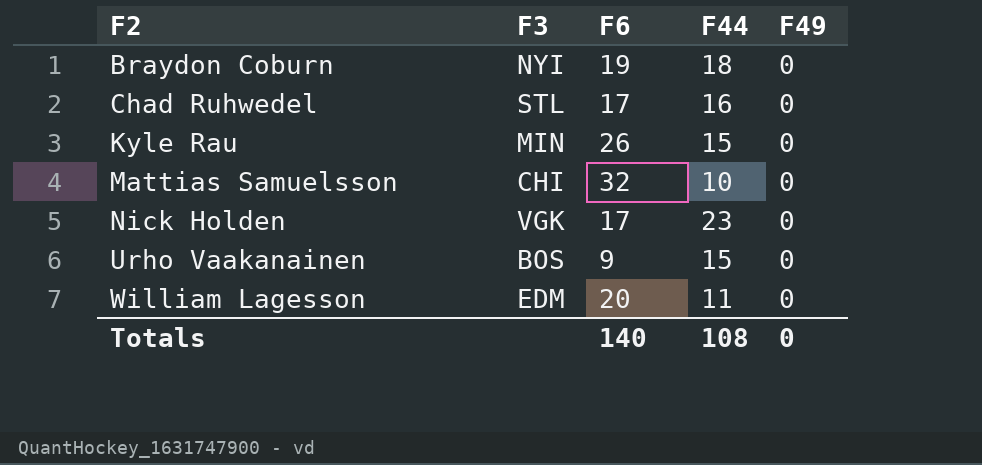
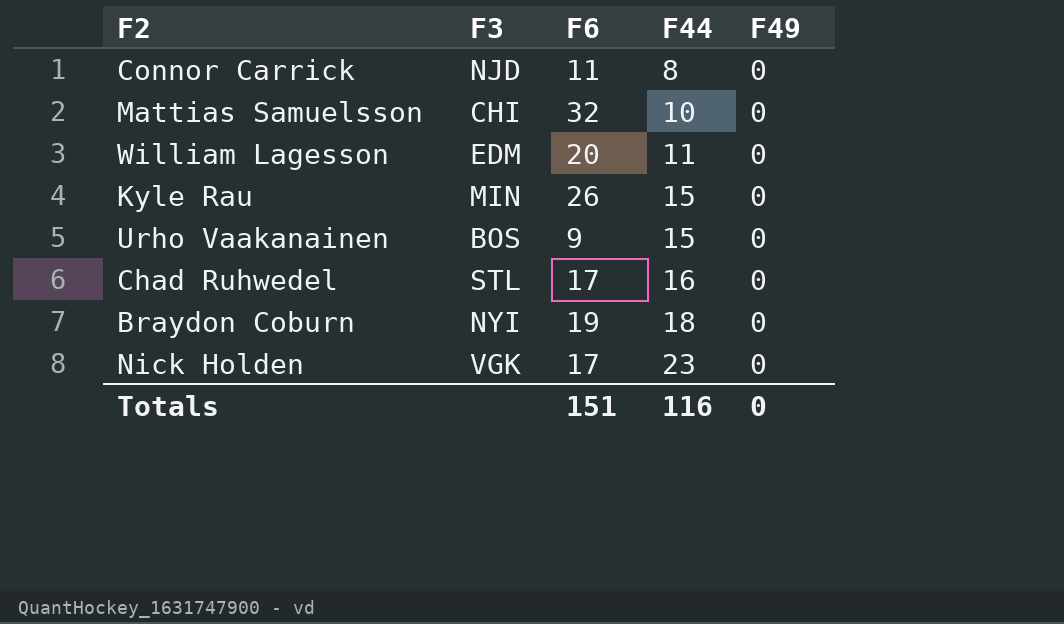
row order: F2 ascending -> F44 ascending
row Connor Carrick: none -> NJD | 11 | 8 | 0
Totals | F6: 140 -> 151
Totals | F44: 108 -> 116

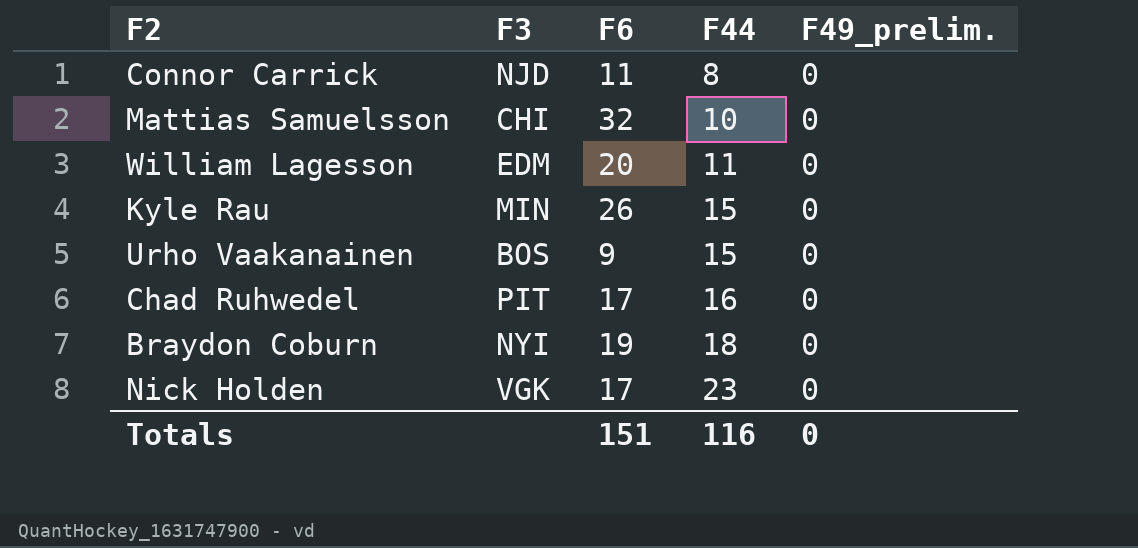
column name: F49 -> F49_prelim.
Chad Ruhwedel | F3: STL -> PIT

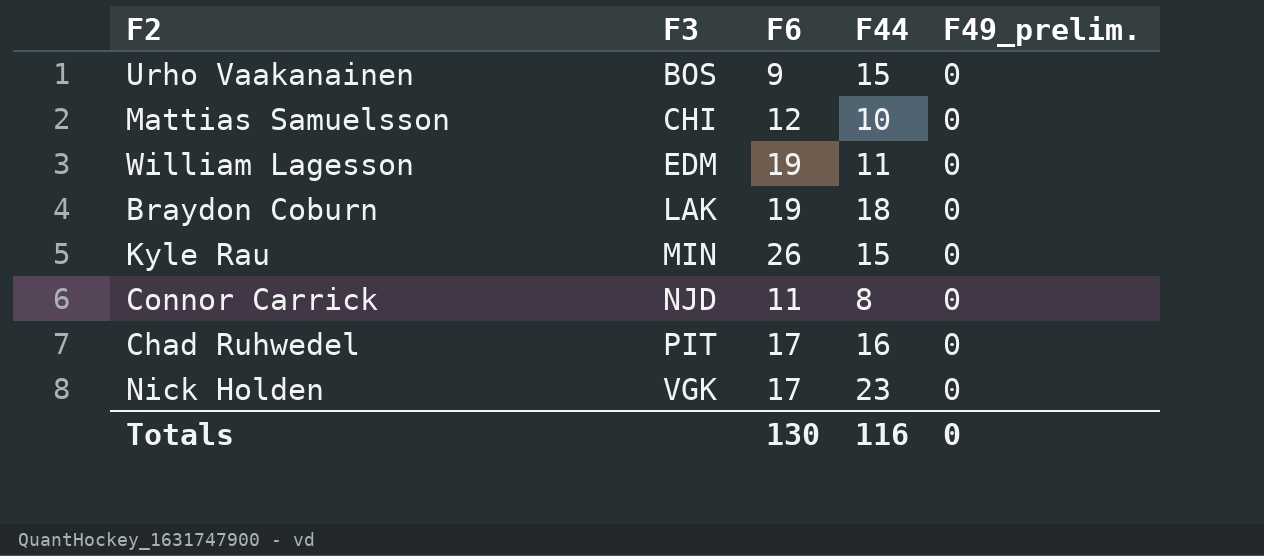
row order: F44 ascending -> F3 ascending
Mattias Samuelsson | F6: 32 -> 12
William Lagesson | F6: 20 -> 19
Braydon Coburn | F3: NYI -> LAK
Totals | F6: 151 -> 130

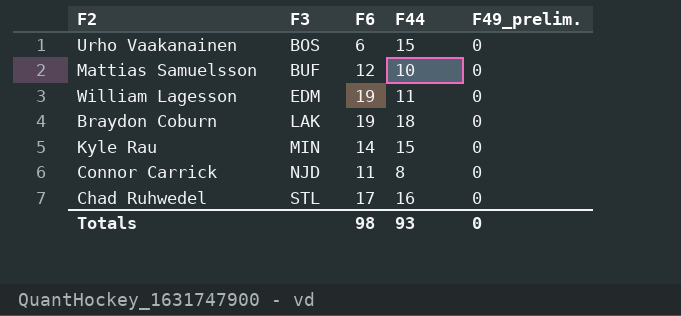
row Nick Holden: VGK | 17 | 23 | 0 -> none
Urho Vaakanainen | F6: 9 -> 6
Mattias Samuelsson | F3: CHI -> BUF
Kyle Rau | F6: 26 -> 14
Chad Ruhwedel | F3: PIT -> STL
Totals | F6: 130 -> 98
Totals | F44: 116 -> 93

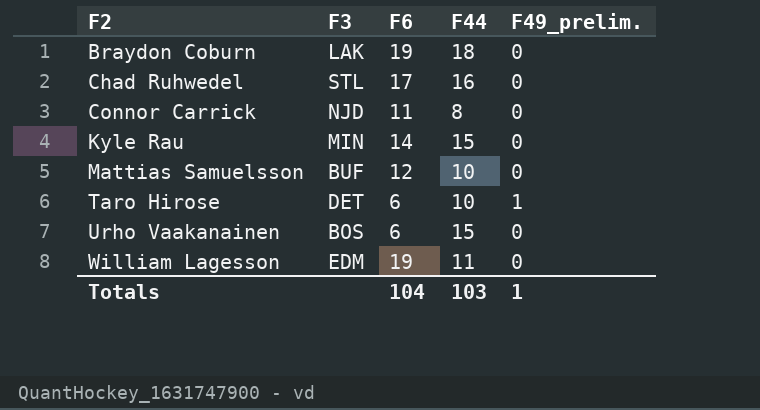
row order: F3 ascending -> F2 ascending
row Taro Hirose: none -> DET | 6 | 10 | 1
Totals | F6: 98 -> 104
Totals | F44: 93 -> 103
Totals | F49_prelim.: 0 -> 1

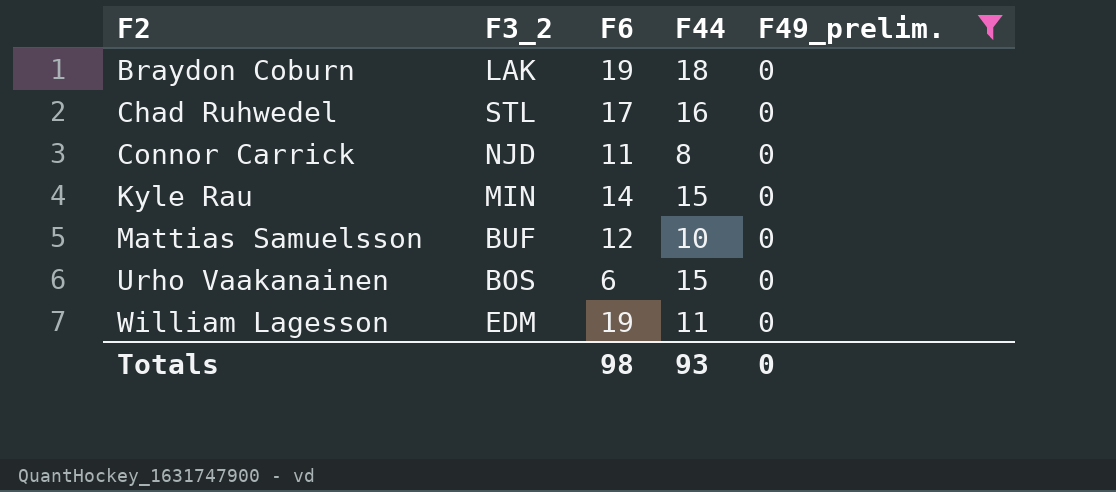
filter: none -> F49_prelim. = 0
column name: F3 -> F3_2
Totals | F6: 104 -> 98
Totals | F44: 103 -> 93
Totals | F49_prelim.: 1 -> 0

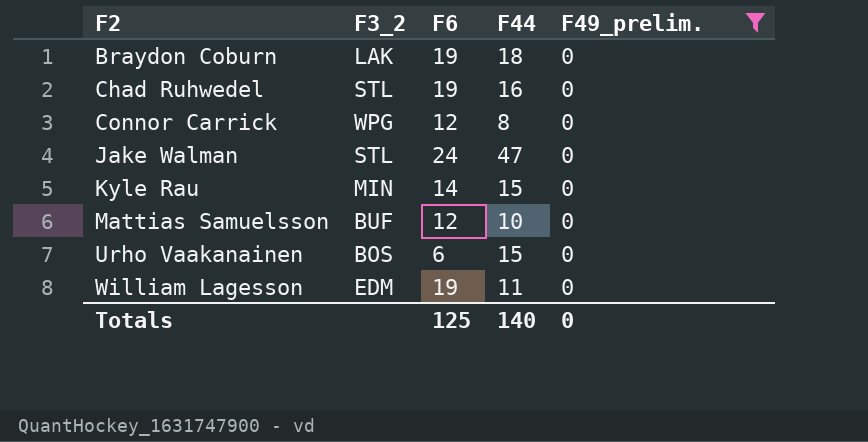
Chad Ruhwedel | F6: 17 -> 19
Connor Carrick | F3_2: NJD -> WPG
Connor Carrick | F6: 11 -> 12
row Jake Walman: none -> STL | 24 | 47 | 0
Totals | F6: 98 -> 125
Totals | F44: 93 -> 140

